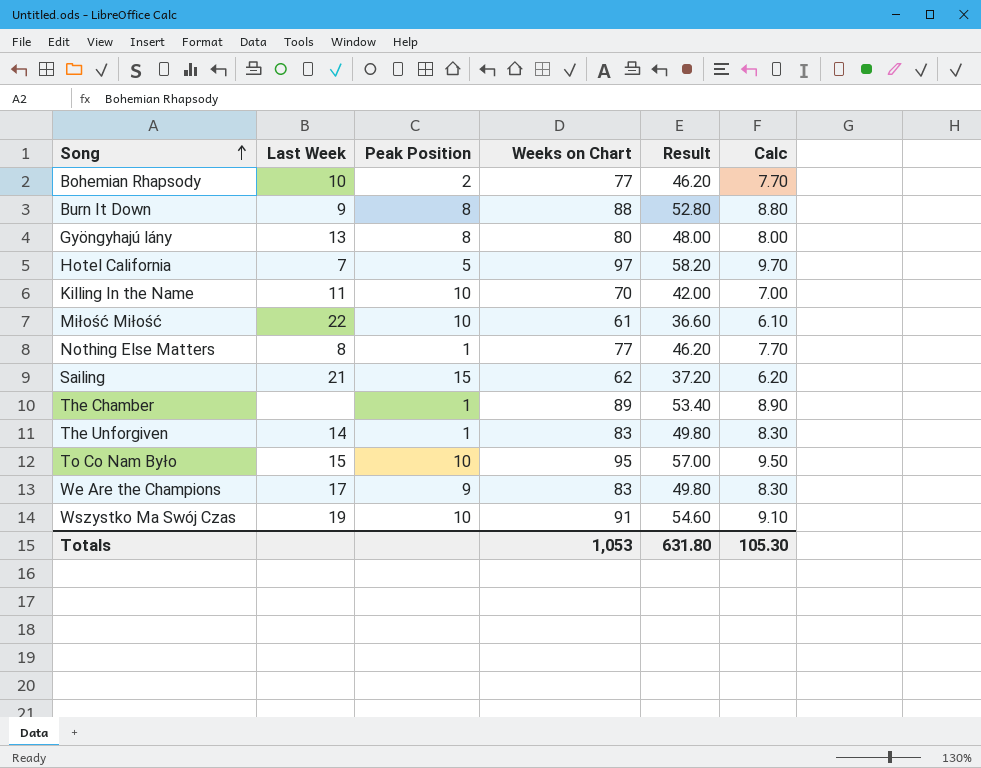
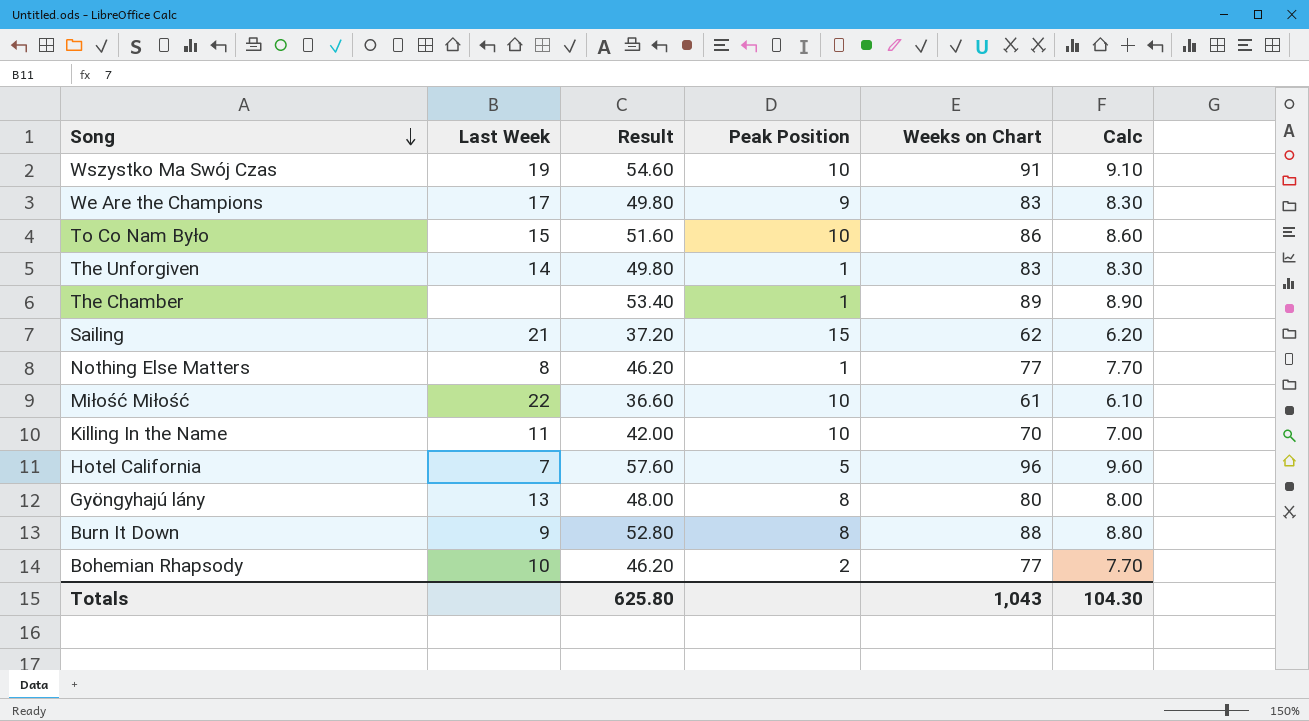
row order: Song ascending -> Song descending
column Result | position: 5 -> 3
To Co Nam Było | Result: 57.00 -> 51.60
To Co Nam Było | Weeks on Chart: 95 -> 86
To Co Nam Było | Calc: 9.50 -> 8.60
Hotel California | Result: 58.20 -> 57.60
Hotel California | Weeks on Chart: 97 -> 96
Hotel California | Calc: 9.70 -> 9.60
Totals | Result: 631.80 -> 625.80
Totals | Weeks on Chart: 1,053 -> 1,043
Totals | Calc: 105.30 -> 104.30

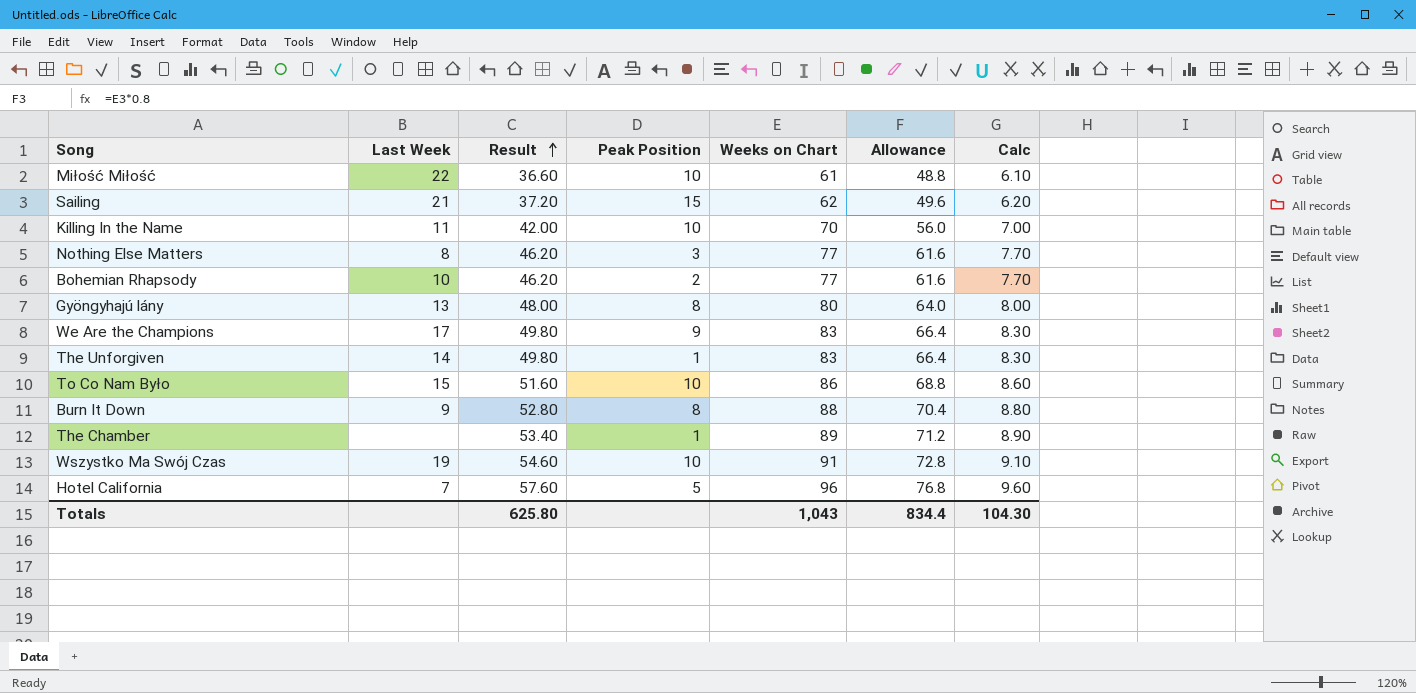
row order: Song descending -> Result ascending
column Allowance | formula: none -> [Weeks on Chart] * 0.8
Nothing Else Matters | Peak Position: 1 -> 3

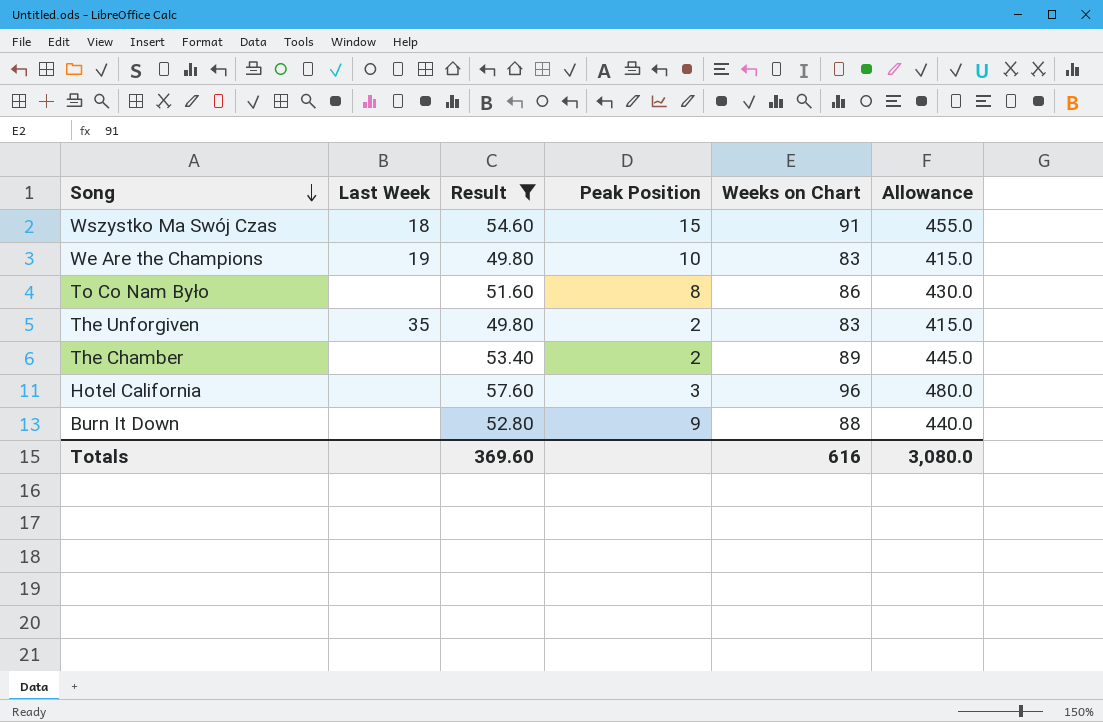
filter: none -> Result >= 49.80
row order: Result ascending -> Song descending
column Calc | formula: [Weeks on Chart] * 0.1 -> none
column Allowance | formula: [Weeks on Chart] * 0.8 -> [Weeks on Chart] * 5
Wszystko Ma Swój Czas | Last Week: 19 -> 18
Wszystko Ma Swój Czas | Peak Position: 10 -> 15
We Are the Champions | Last Week: 17 -> 19
We Are the Champions | Peak Position: 9 -> 10
To Co Nam Było | Last Week: 15 -> none
To Co Nam Było | Peak Position: 10 -> 8
The Unforgiven | Last Week: 14 -> 35
The Unforgiven | Peak Position: 1 -> 2
The Chamber | Peak Position: 1 -> 2
Hotel California | Last Week: 7 -> none
Hotel California | Peak Position: 5 -> 3
Burn It Down | Last Week: 9 -> none
Burn It Down | Peak Position: 8 -> 9
Totals | Result: 625.80 -> 369.60
Totals | Weeks on Chart: 1,043 -> 616
Totals | Allowance: 834.4 -> 3,080.0

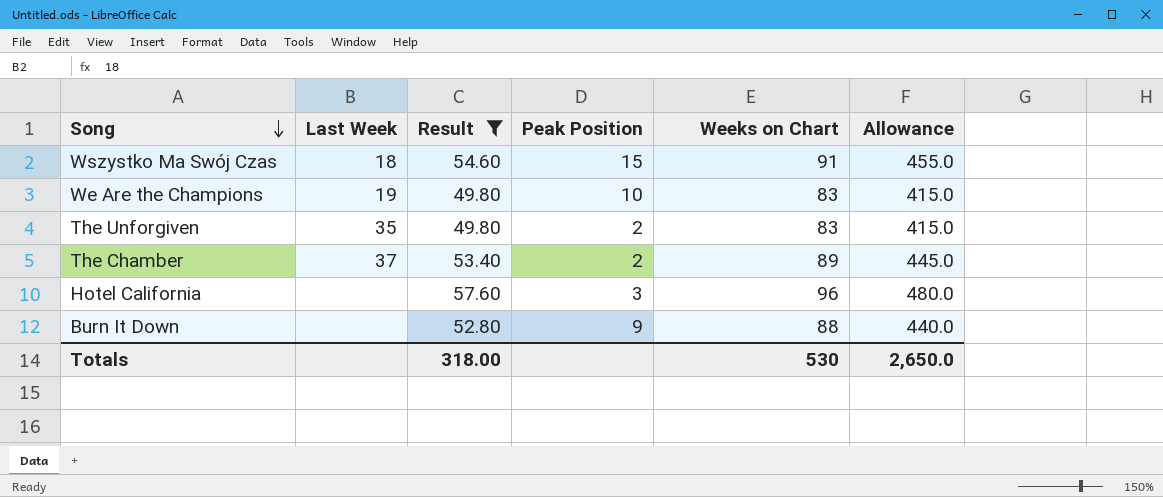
row To Co Nam Było: none | 51.60 | 8 | 86 | 430.0 -> none
The Chamber | Last Week: none -> 37
Totals | Result: 369.60 -> 318.00
Totals | Weeks on Chart: 616 -> 530
Totals | Allowance: 3,080.0 -> 2,650.0

